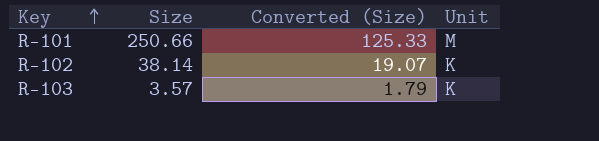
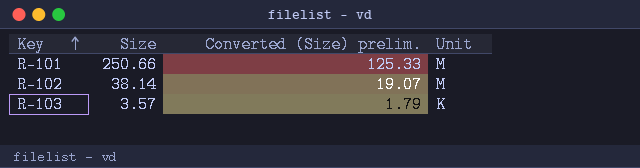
column name: Converted (Size) -> Converted (Size) prelim.
R-102 | Unit: K -> M

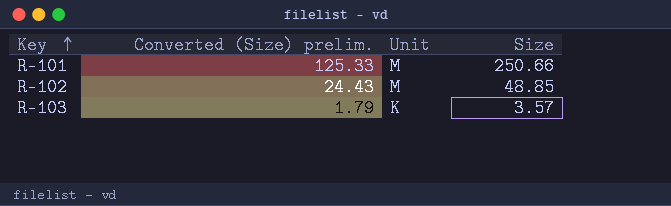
column Size | position: 2 -> 4
R-102 | Converted (Size) prelim.: 19.07 -> 24.43
R-102 | Size: 38.14 -> 48.85

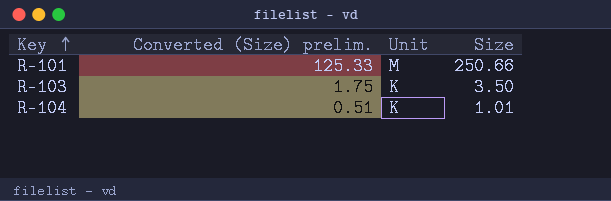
row R-102: 24.43 | M | 48.85 -> none
R-103 | Converted (Size) prelim.: 1.79 -> 1.75
R-103 | Size: 3.57 -> 3.50
row R-104: none -> 0.51 | K | 1.01

